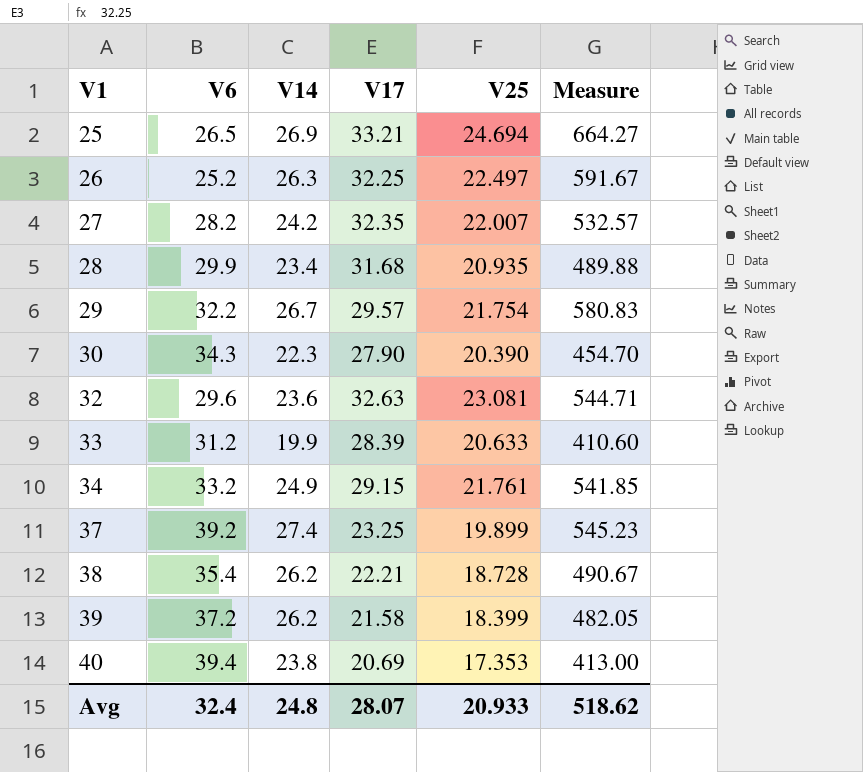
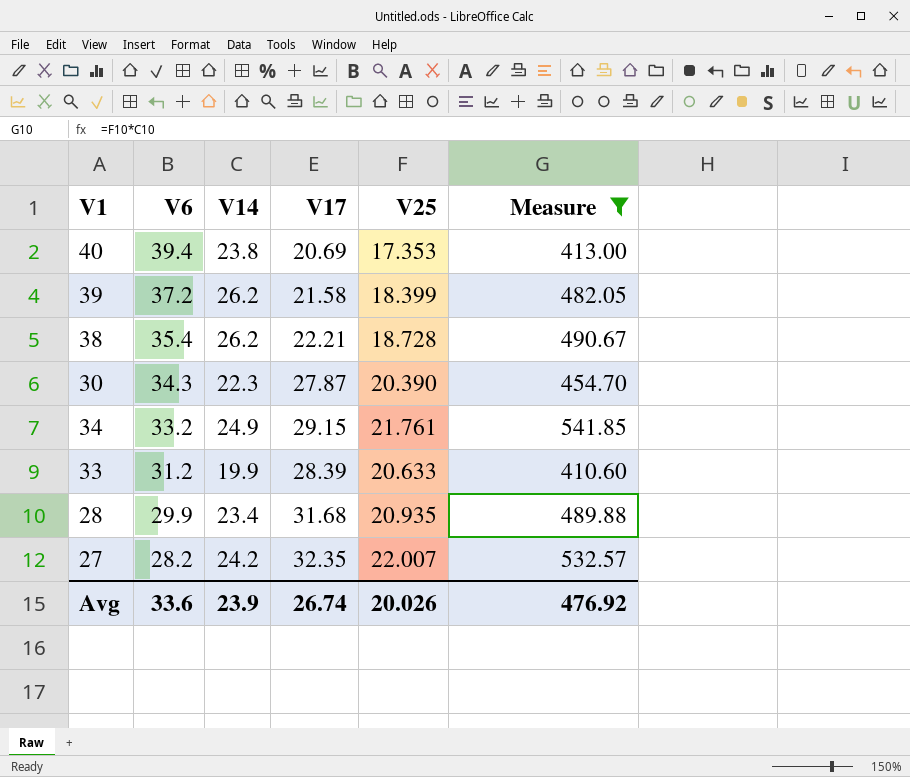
filter: none -> Measure <= 541.85
row order: V1 ascending -> V6 descending
30 | V17: 27.90 -> 27.87
Avg | V6: 32.4 -> 33.6
Avg | V14: 24.8 -> 23.9
Avg | V17: 28.07 -> 26.74
Avg | V25: 20.933 -> 20.026
Avg | Measure: 518.62 -> 476.92

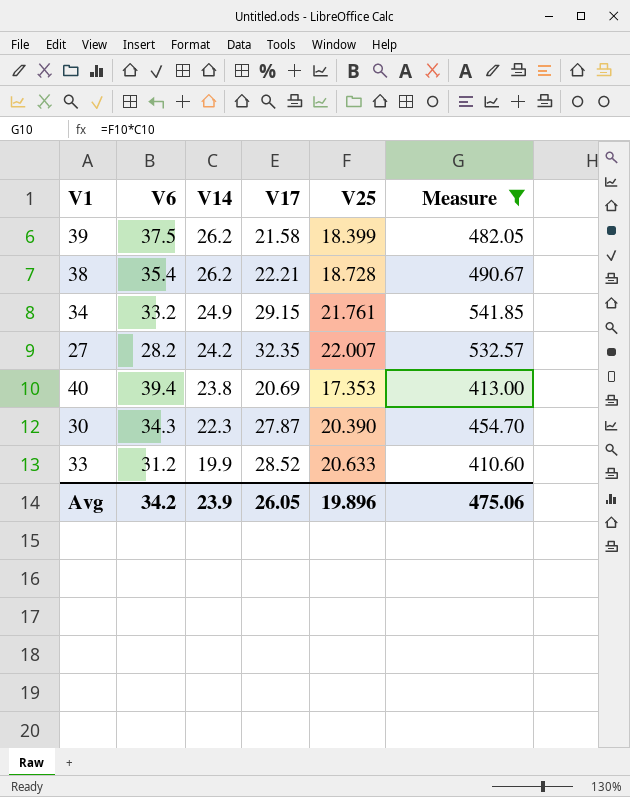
row order: V6 descending -> V14 descending
row 28: 29.9 | 23.4 | 31.68 | 20.935 | 489.88 -> none
39 | V6: 37.2 -> 37.5
33 | V17: 28.39 -> 28.52
Avg | V6: 33.6 -> 34.2
Avg | V17: 26.74 -> 26.05
Avg | V25: 20.026 -> 19.896
Avg | Measure: 476.92 -> 475.06

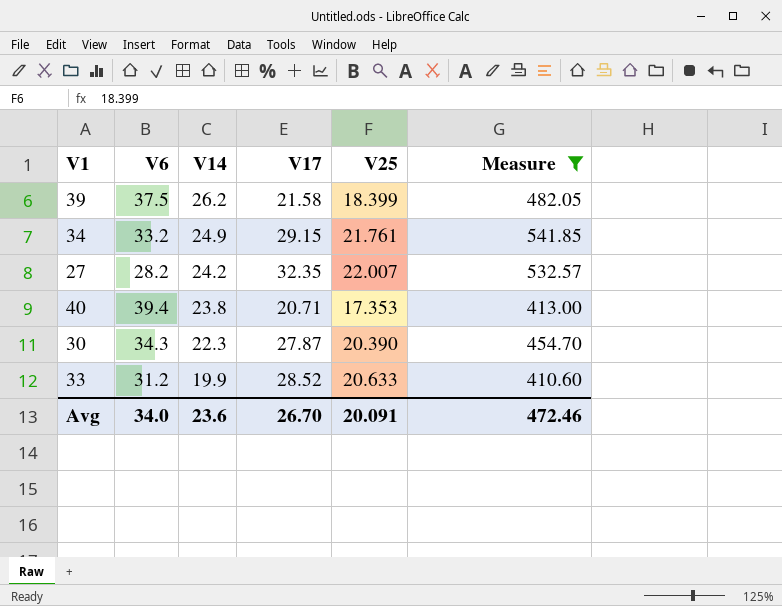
row 38: 35.4 | 26.2 | 22.21 | 18.728 | 490.67 -> none
40 | V17: 20.69 -> 20.71
Avg | V6: 34.2 -> 34.0
Avg | V14: 23.9 -> 23.6
Avg | V17: 26.05 -> 26.70
Avg | V25: 19.896 -> 20.091
Avg | Measure: 475.06 -> 472.46

